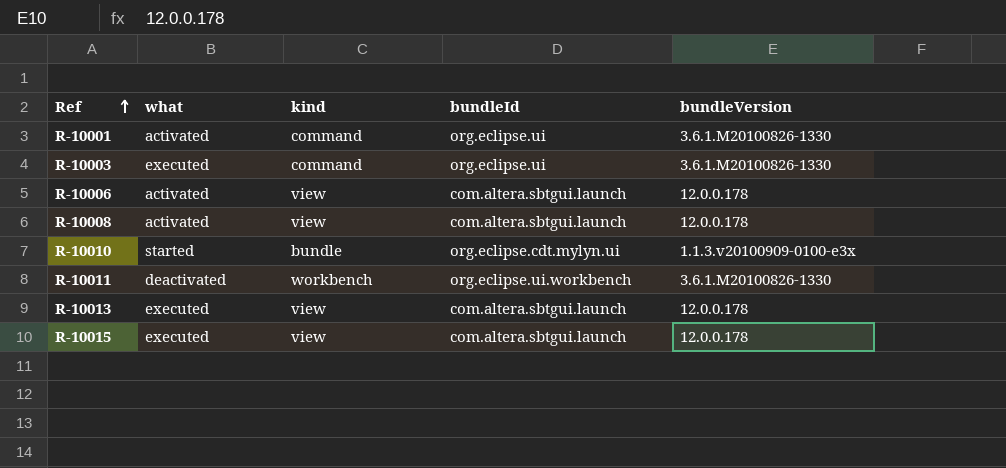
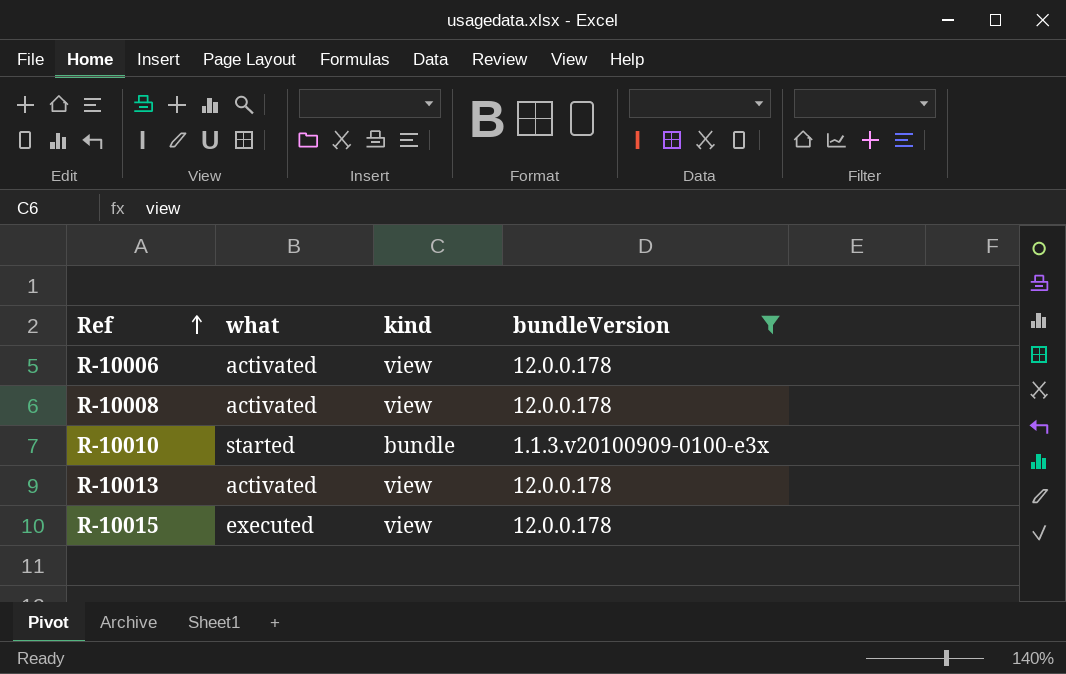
filter: none -> bundleVersion != 3.6.1.M20100826-1330
column bundleId | position: 4 -> none
R-10013 | what: executed -> activated

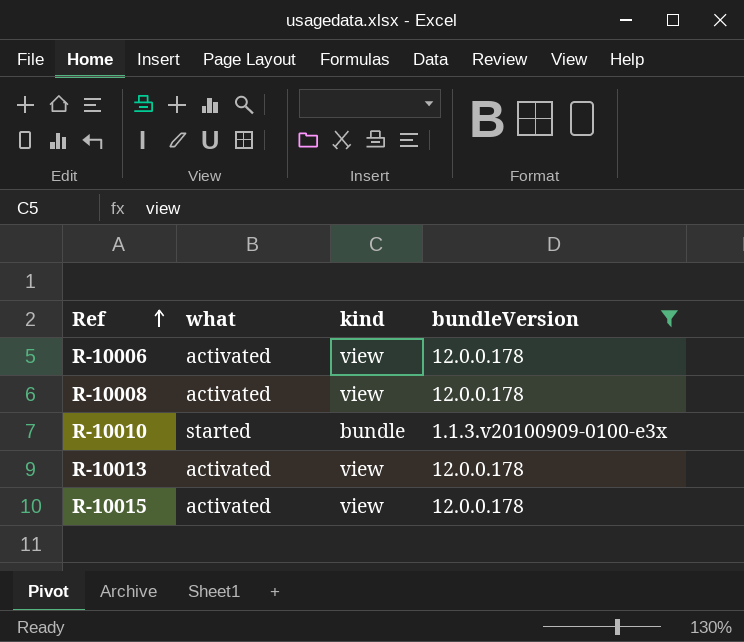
R-10015 | what: executed -> activated

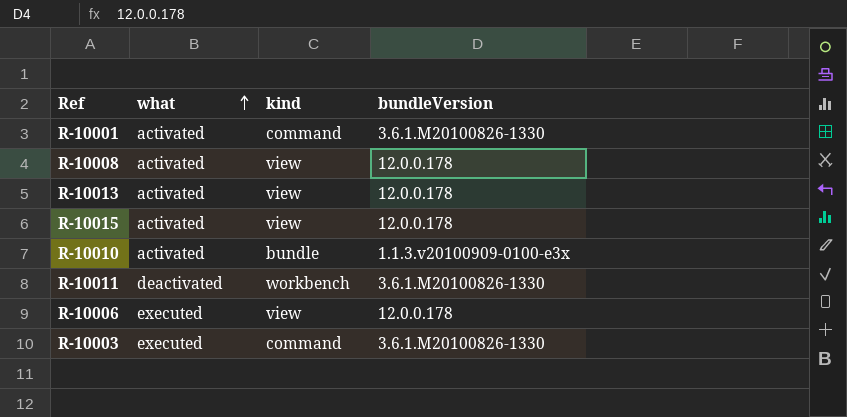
filter: bundleVersion != 3.6.1.M20100826-1330 -> none
row order: Ref ascending -> what ascending
R-10010 | what: started -> activated
R-10006 | what: activated -> executed

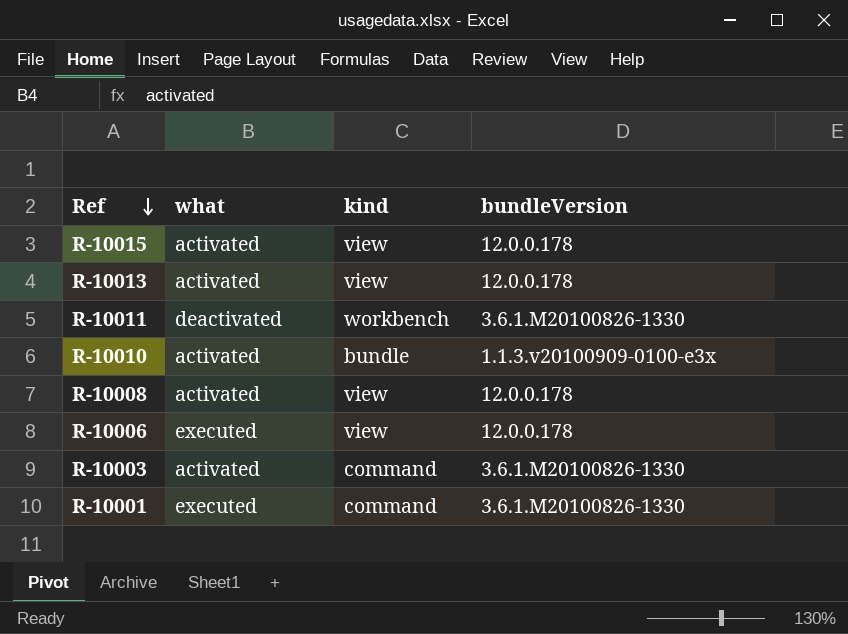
row order: what ascending -> Ref descending
R-10003 | what: executed -> activated
R-10001 | what: activated -> executed

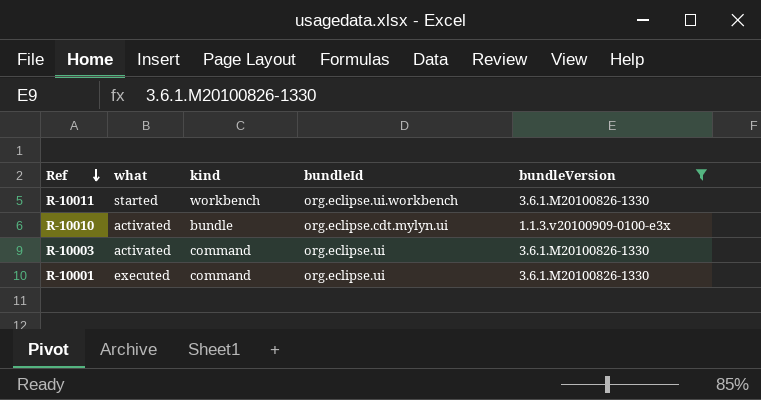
filter: none -> bundleVersion != 12.0.0.178
column bundleId | position: none -> 4
R-10011 | what: deactivated -> started

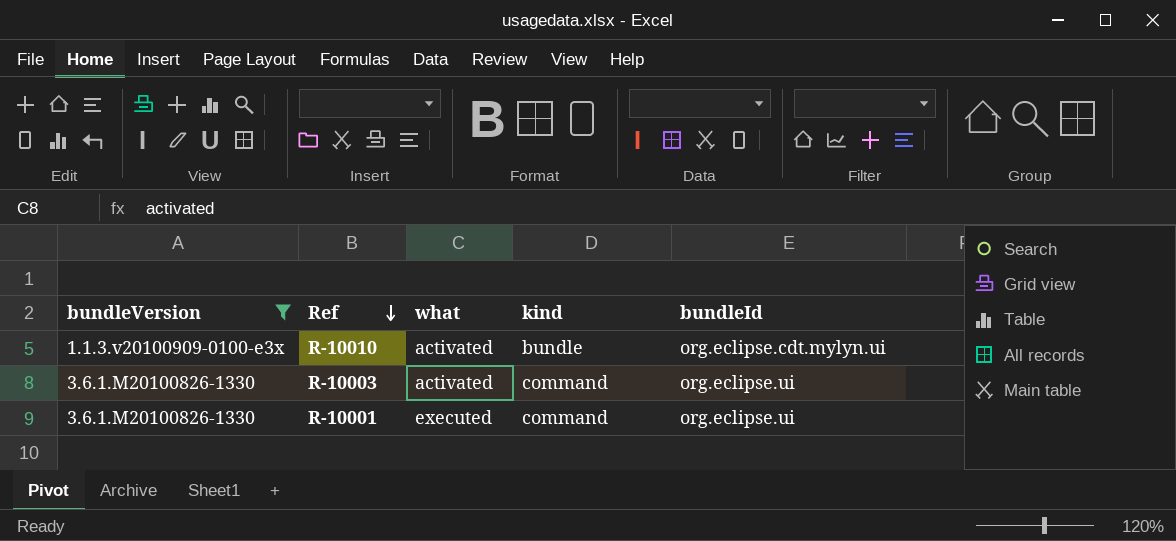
column bundleVersion | position: 5 -> 1
row R-10011: started | workbench | org.eclipse.ui.workbench | 3.6.1.M20100826-1330 -> none

